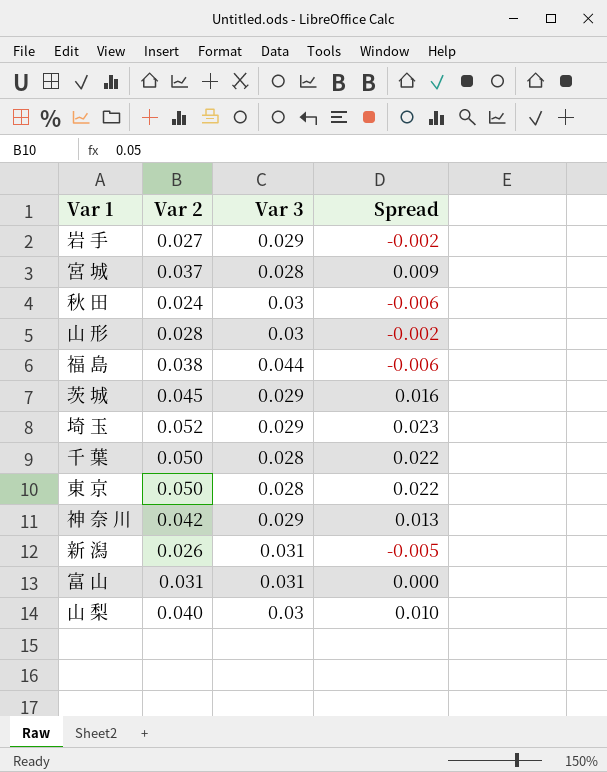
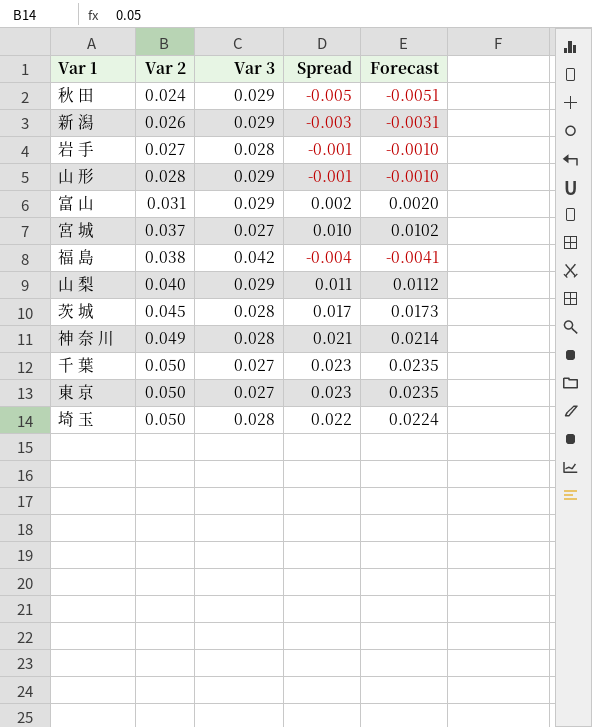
row order: none -> Var 2 ascending
column Forecast | formula: none -> [Spread] * 1.02
秋 田 | Var 3: 0.03 -> 0.029
秋 田 | Spread: -0.006 -> -0.005
新 潟 | Var 3: 0.031 -> 0.029
新 潟 | Spread: -0.005 -> -0.003
岩 手 | Var 3: 0.029 -> 0.028
岩 手 | Spread: -0.002 -> -0.001
山 形 | Var 3: 0.03 -> 0.029
山 形 | Spread: -0.002 -> -0.001
富 山 | Var 3: 0.031 -> 0.029
富 山 | Spread: 0.000 -> 0.002
宮 城 | Var 3: 0.028 -> 0.027
宮 城 | Spread: 0.009 -> 0.010
福 島 | Var 3: 0.044 -> 0.042
福 島 | Spread: -0.006 -> -0.004
山 梨 | Var 3: 0.03 -> 0.029
山 梨 | Spread: 0.010 -> 0.011
茨 城 | Var 3: 0.029 -> 0.028
茨 城 | Spread: 0.016 -> 0.017
神 奈 川 | Var 2: 0.042 -> 0.049
神 奈 川 | Var 3: 0.029 -> 0.028
神 奈 川 | Spread: 0.013 -> 0.021
千 葉 | Var 3: 0.028 -> 0.027
千 葉 | Spread: 0.022 -> 0.023
東 京 | Var 3: 0.028 -> 0.027
東 京 | Spread: 0.022 -> 0.023
埼 玉 | Var 2: 0.052 -> 0.050
埼 玉 | Var 3: 0.029 -> 0.028
埼 玉 | Spread: 0.023 -> 0.022

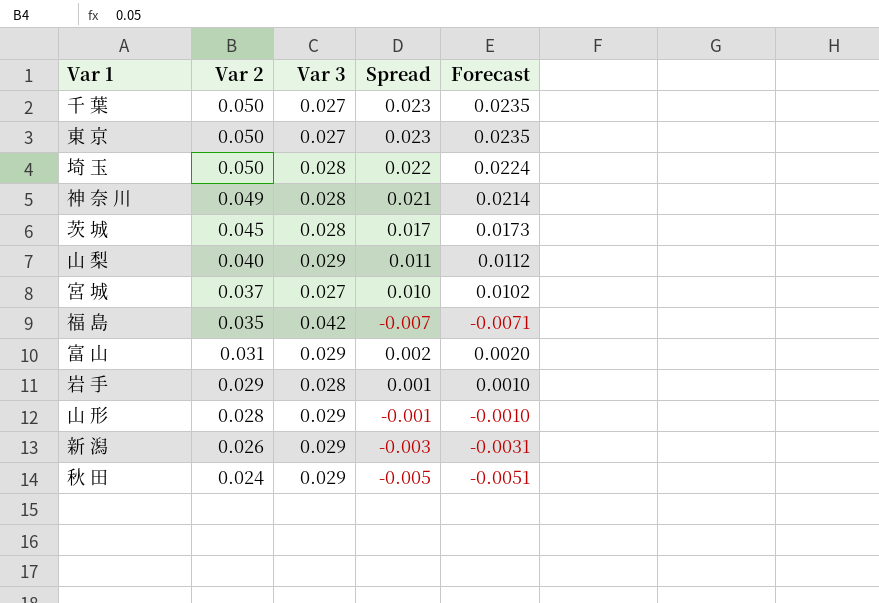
row order: Var 2 ascending -> Var 2 descending
福 島 | Var 2: 0.038 -> 0.035
福 島 | Spread: -0.004 -> -0.007
福 島 | Forecast: -0.0041 -> -0.0071
岩 手 | Var 2: 0.027 -> 0.029
岩 手 | Spread: -0.001 -> 0.001
岩 手 | Forecast: -0.0010 -> 0.0010

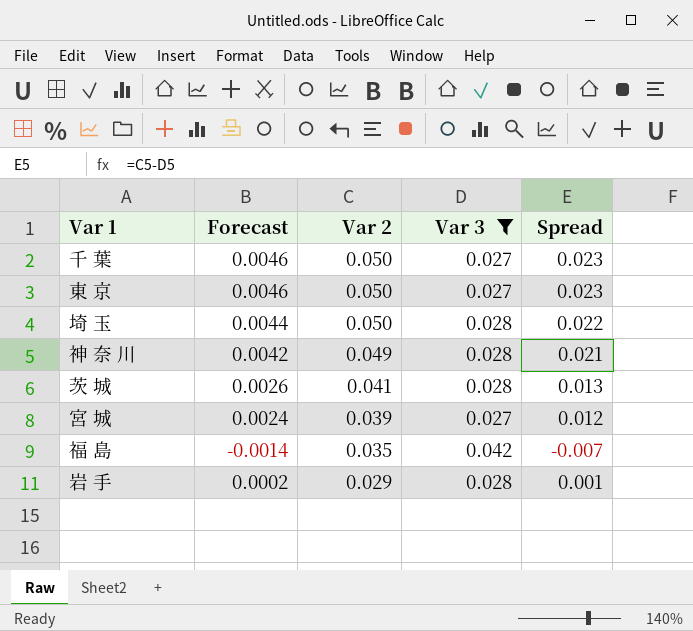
filter: none -> Var 3 != 0.029
column Forecast | formula: [Spread] * 1.02 -> [Spread] * 0.2
column Forecast | position: 5 -> 2
茨 城 | Var 2: 0.045 -> 0.041
茨 城 | Spread: 0.017 -> 0.013
宮 城 | Var 2: 0.037 -> 0.039
宮 城 | Spread: 0.010 -> 0.012

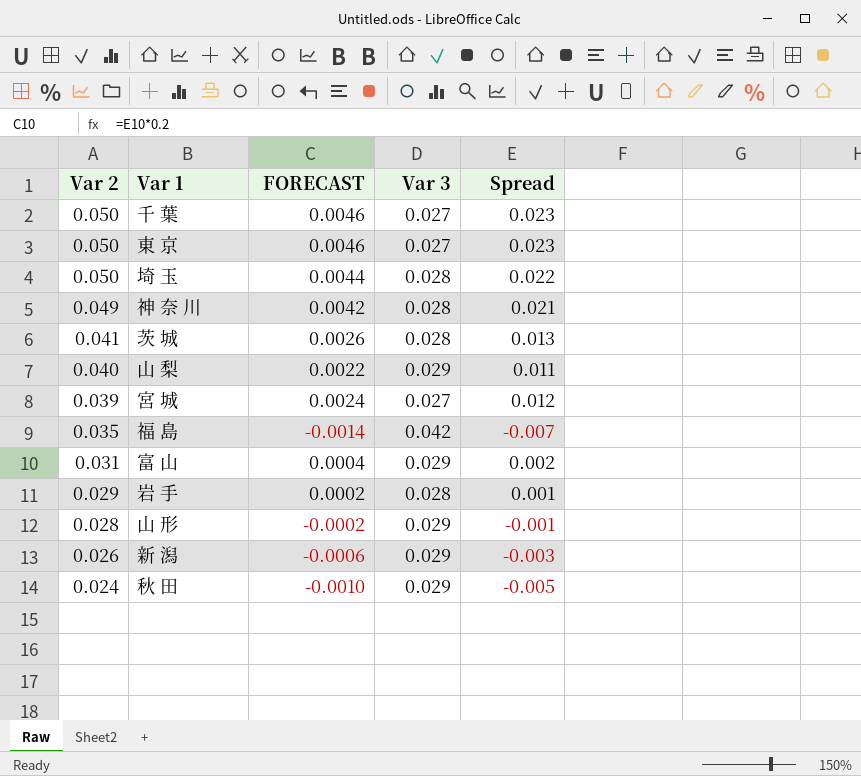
filter: Var 3 != 0.029 -> none
column Var 2 | position: 3 -> 1
column name: Forecast -> FORECAST

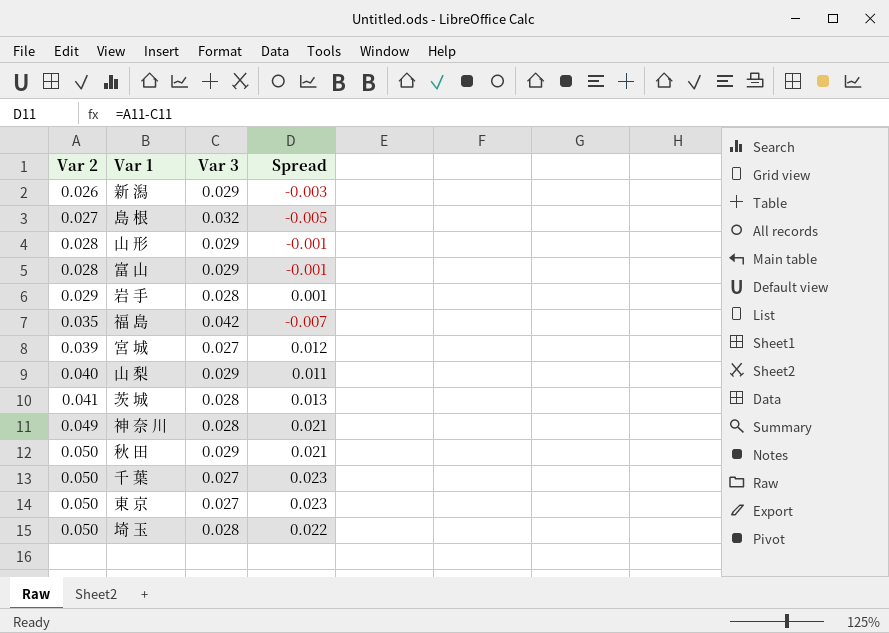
row order: Var 2 descending -> Var 2 ascending
column FORECAST | formula: [Spread] * 0.2 -> none
row 島 根: none -> 0.027 | 0.032 | -0.005
富 山 | Var 2: 0.031 -> 0.028
富 山 | Spread: 0.002 -> -0.001
秋 田 | Var 2: 0.024 -> 0.050
秋 田 | Spread: -0.005 -> 0.021

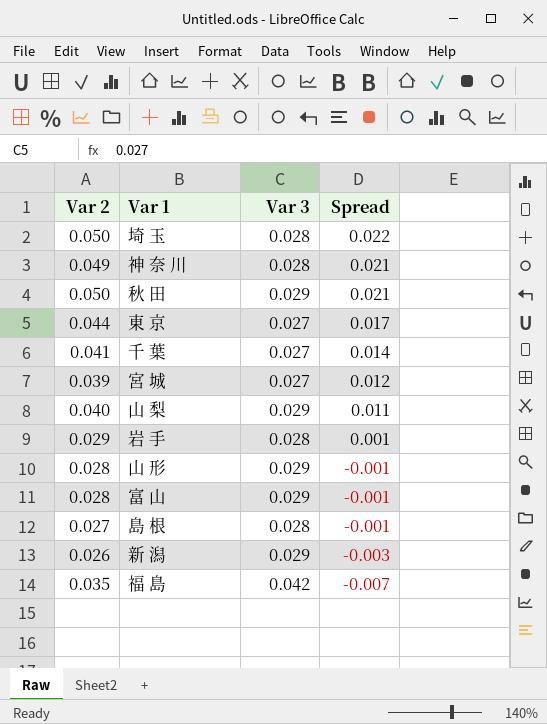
row order: Var 2 ascending -> Spread descending
row 茨 城: 0.041 | 0.028 | 0.013 -> none
東 京 | Var 2: 0.050 -> 0.044
東 京 | Spread: 0.023 -> 0.017
千 葉 | Var 2: 0.050 -> 0.041
千 葉 | Spread: 0.023 -> 0.014
島 根 | Var 3: 0.032 -> 0.028
島 根 | Spread: -0.005 -> -0.001

